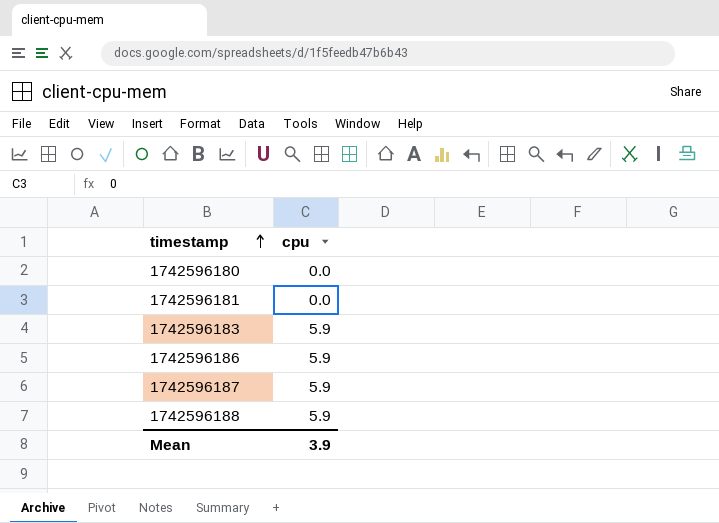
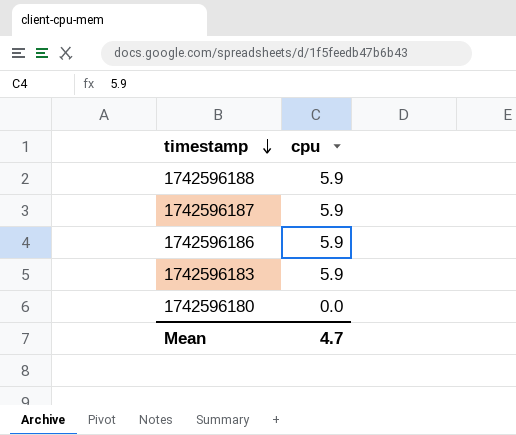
row order: timestamp ascending -> timestamp descending
row 1742596181: 0.0 -> none
Mean | cpu: 3.9 -> 4.7

